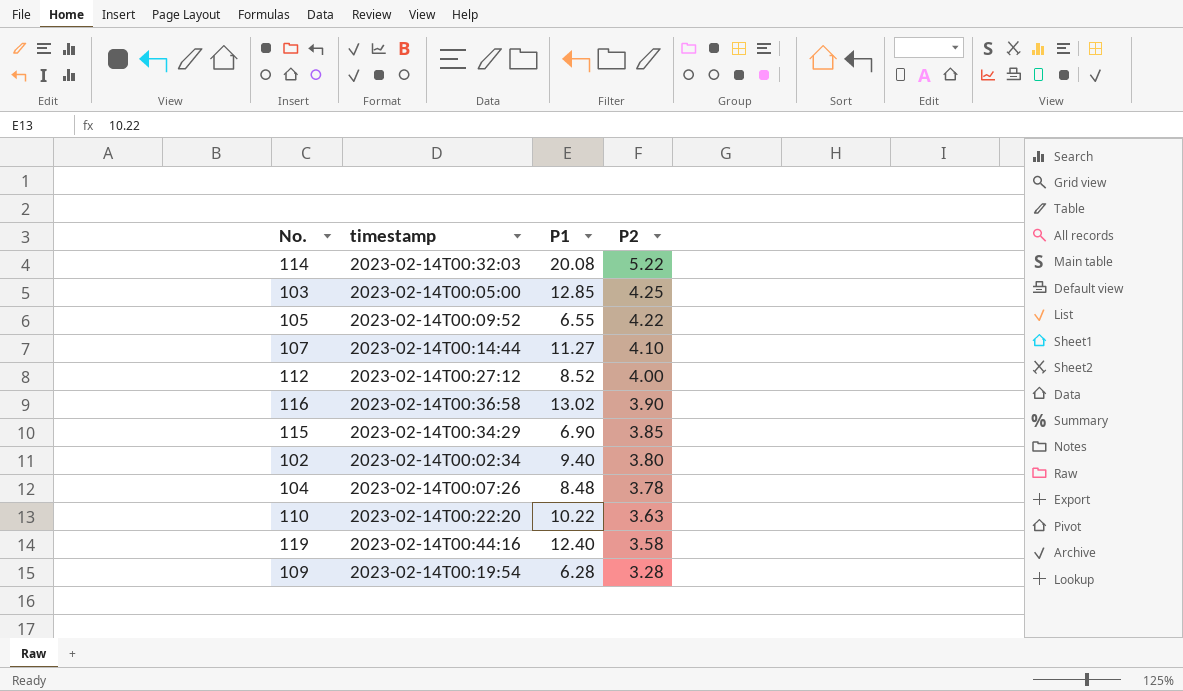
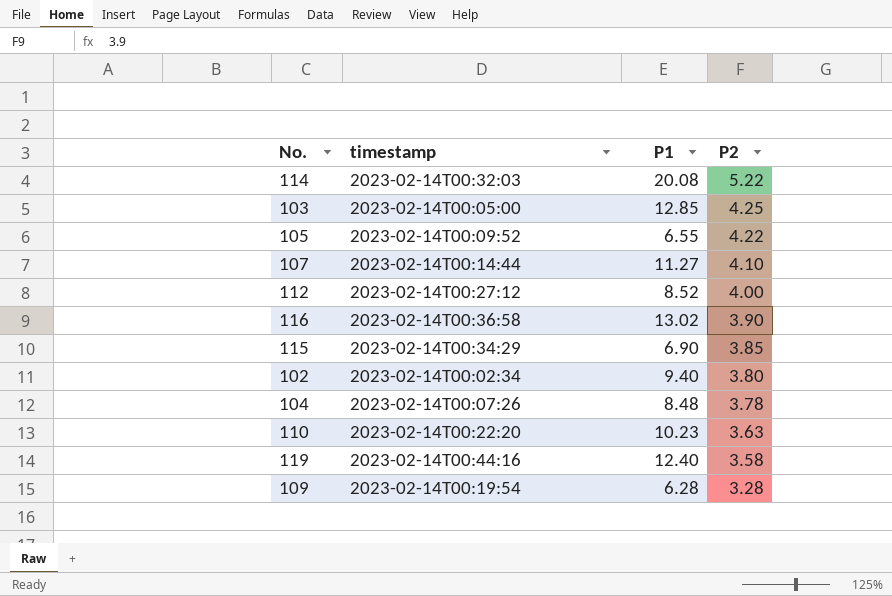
110 | P1: 10.22 -> 10.23

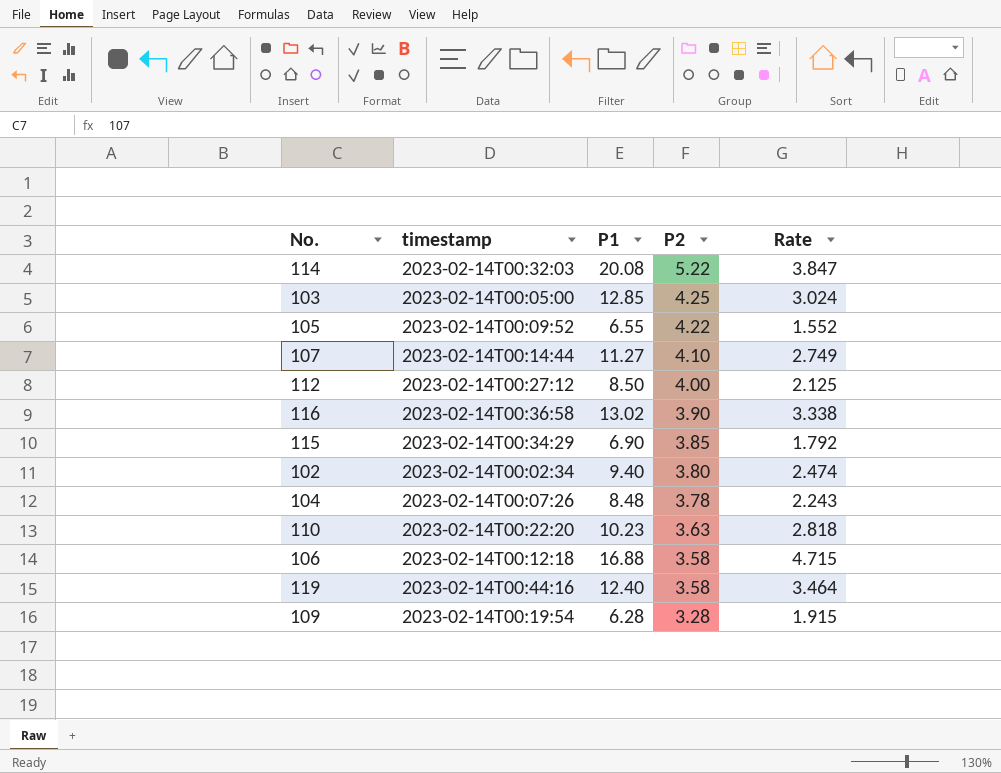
column Rate | formula: none -> [P1] / [P2]
112 | P1: 8.52 -> 8.50
row 106: none -> 2023-02-14T00:12:18 | 16.88 | 3.58 | 4.715

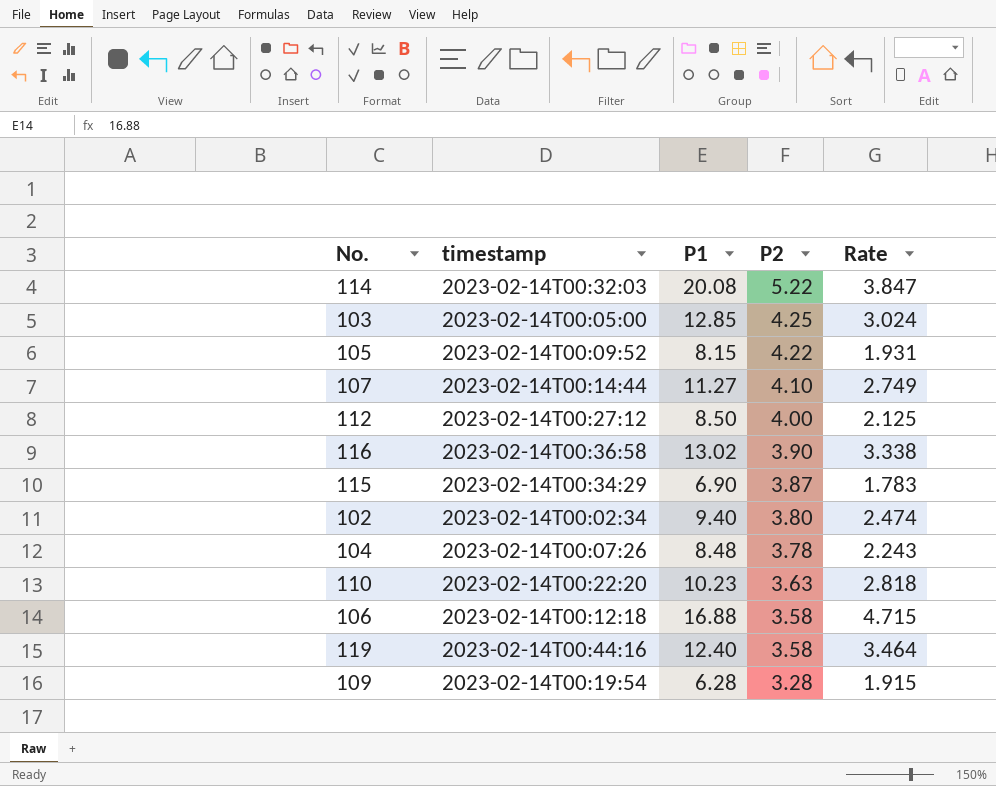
105 | P1: 6.55 -> 8.15
105 | Rate: 1.552 -> 1.931
115 | P2: 3.85 -> 3.87
115 | Rate: 1.792 -> 1.783

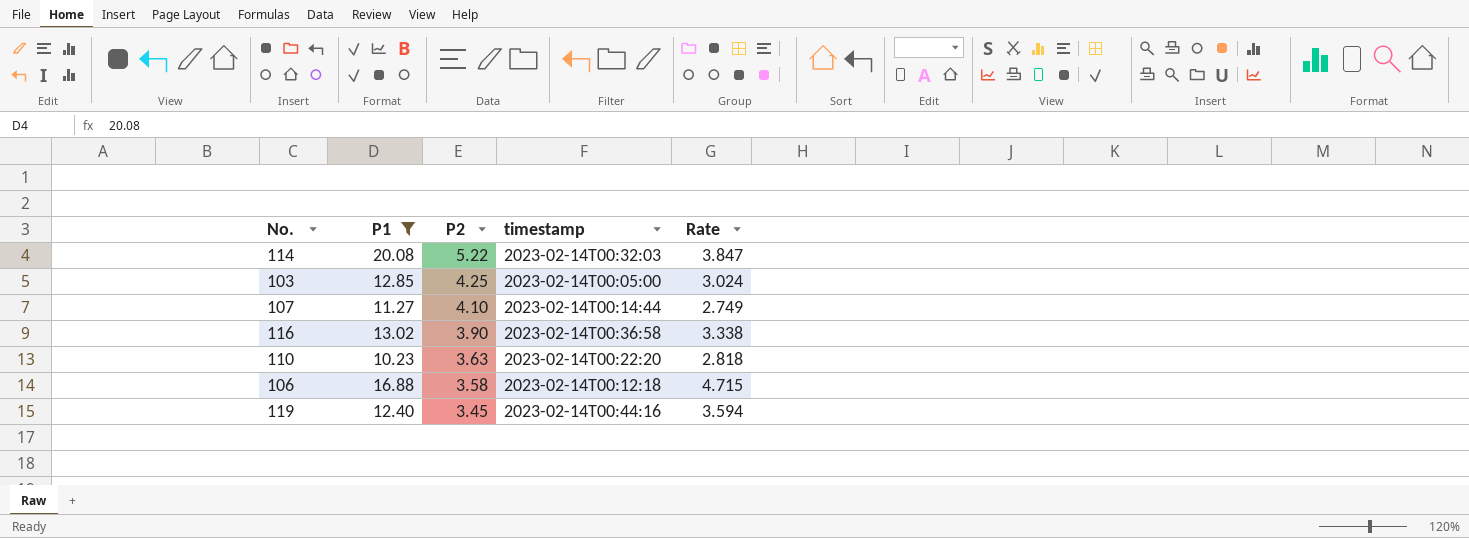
filter: none -> P1 >= 10.23
column timestamp | position: 2 -> 4
119 | P2: 3.58 -> 3.45
119 | Rate: 3.464 -> 3.594

